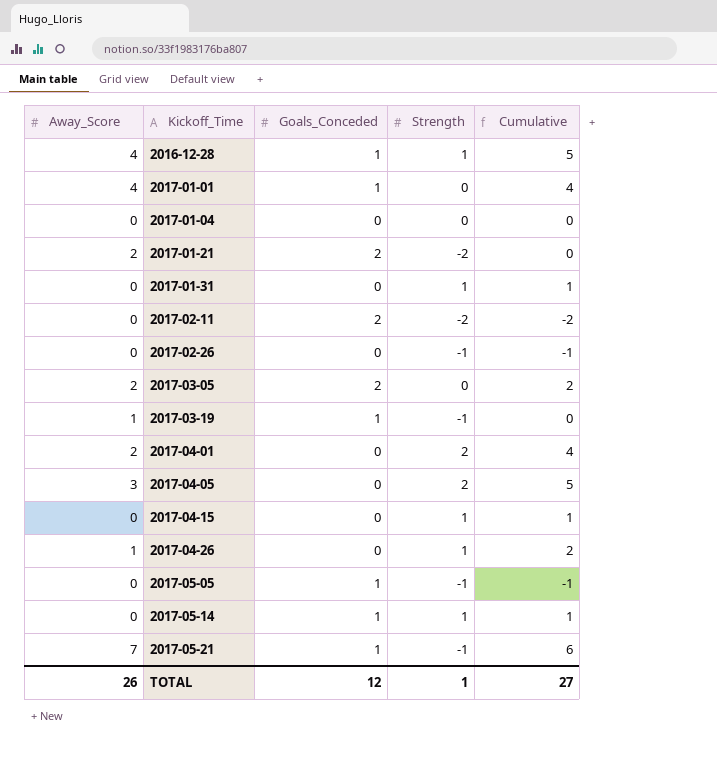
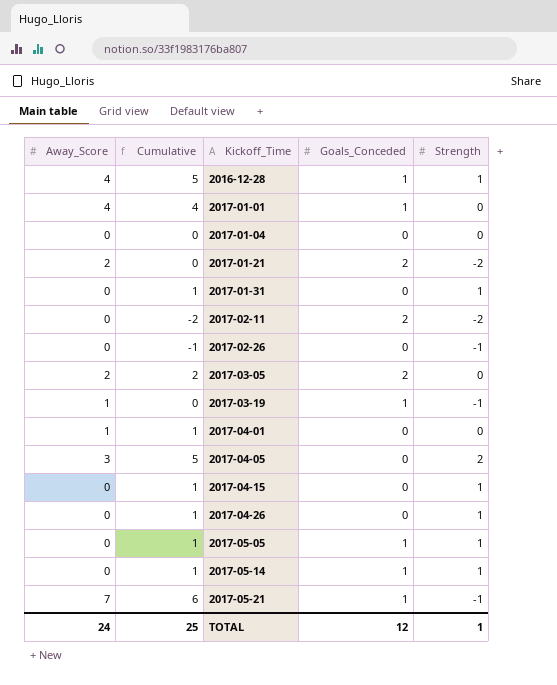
column Cumulative | position: 5 -> 2
2017-04-01 | Away_Score: 2 -> 1
2017-04-01 | Cumulative: 4 -> 1
2017-04-01 | Strength: 2 -> 0
2017-04-26 | Away_Score: 1 -> 0
2017-04-26 | Cumulative: 2 -> 1
2017-05-05 | Cumulative: -1 -> 1
2017-05-05 | Strength: -1 -> 1
TOTAL | Away_Score: 26 -> 24
TOTAL | Cumulative: 27 -> 25

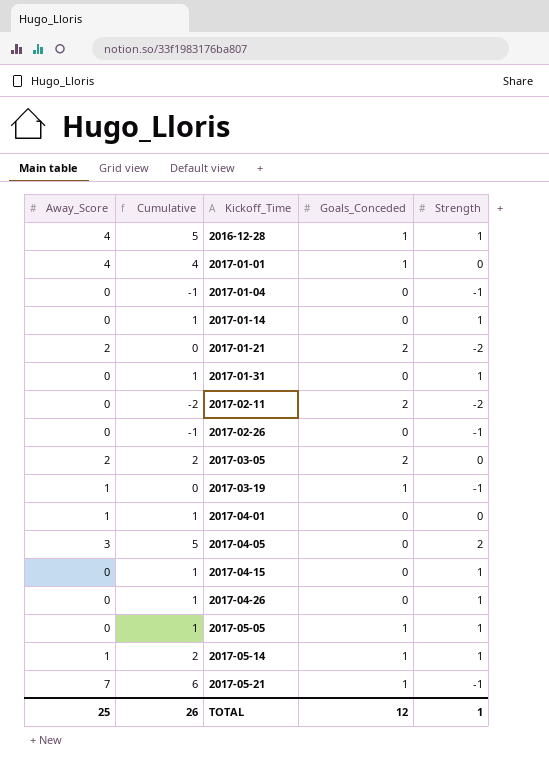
2017-01-04 | Cumulative: 0 -> -1
2017-01-04 | Strength: 0 -> -1
row 2017-01-14: none -> 0 | 1 | 0 | 1
2017-05-14 | Away_Score: 0 -> 1
2017-05-14 | Cumulative: 1 -> 2
TOTAL | Away_Score: 24 -> 25
TOTAL | Cumulative: 25 -> 26

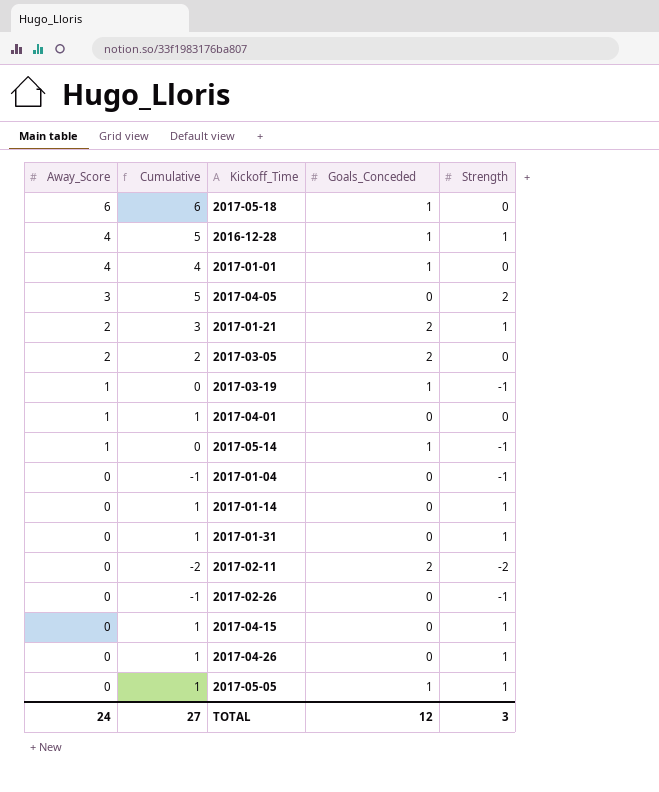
row order: Kickoff_Time ascending -> Away_Score descending
row 2017-05-21: 7 | 6 | 1 | -1 -> none
row 2017-05-18: none -> 6 | 6 | 1 | 0
2017-01-21 | Cumulative: 0 -> 3
2017-01-21 | Strength: -2 -> 1
2017-05-14 | Cumulative: 2 -> 0
2017-05-14 | Strength: 1 -> -1
TOTAL | Away_Score: 25 -> 24
TOTAL | Cumulative: 26 -> 27
TOTAL | Strength: 1 -> 3

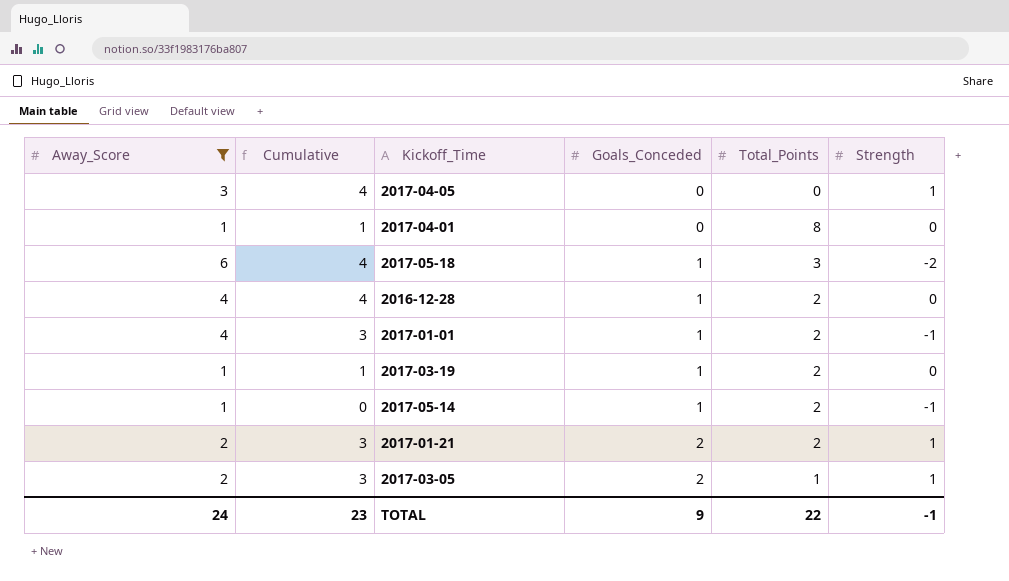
filter: none -> Away_Score != 0
row order: Away_Score descending -> Goals_Conceded ascending
column Total_Points | position: none -> 5
2017-04-05 | Cumulative: 5 -> 4
2017-04-05 | Strength: 2 -> 1
2017-05-18 | Cumulative: 6 -> 4
2017-05-18 | Strength: 0 -> -2
2016-12-28 | Cumulative: 5 -> 4
2016-12-28 | Strength: 1 -> 0
2017-01-01 | Cumulative: 4 -> 3
2017-01-01 | Strength: 0 -> -1
2017-03-19 | Cumulative: 0 -> 1
2017-03-19 | Strength: -1 -> 0
2017-03-05 | Cumulative: 2 -> 3
2017-03-05 | Strength: 0 -> 1
TOTAL | Cumulative: 27 -> 23
TOTAL | Goals_Conceded: 12 -> 9
TOTAL | Strength: 3 -> -1

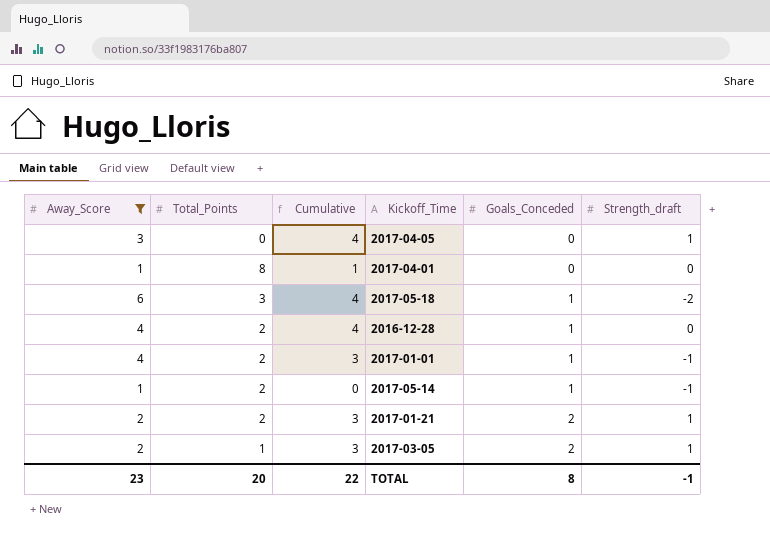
column Total_Points | position: 5 -> 2
column name: Strength -> Strength_draft
row 2017-03-19: 1 | 1 | 1 | 2 | 0 -> none
TOTAL | Away_Score: 24 -> 23
TOTAL | Total_Points: 22 -> 20
TOTAL | Cumulative: 23 -> 22
TOTAL | Goals_Conceded: 9 -> 8

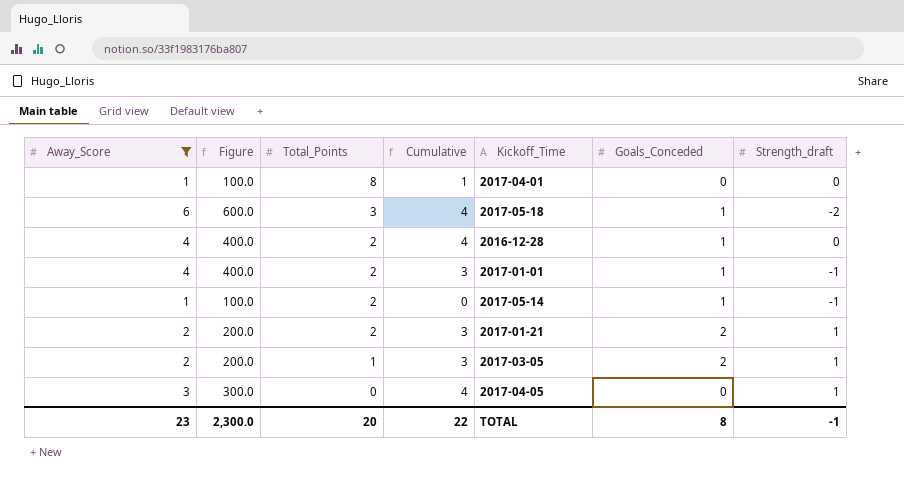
row order: Goals_Conceded ascending -> Total_Points descending
column Figure | formula: none -> [Away_Score] * 100

